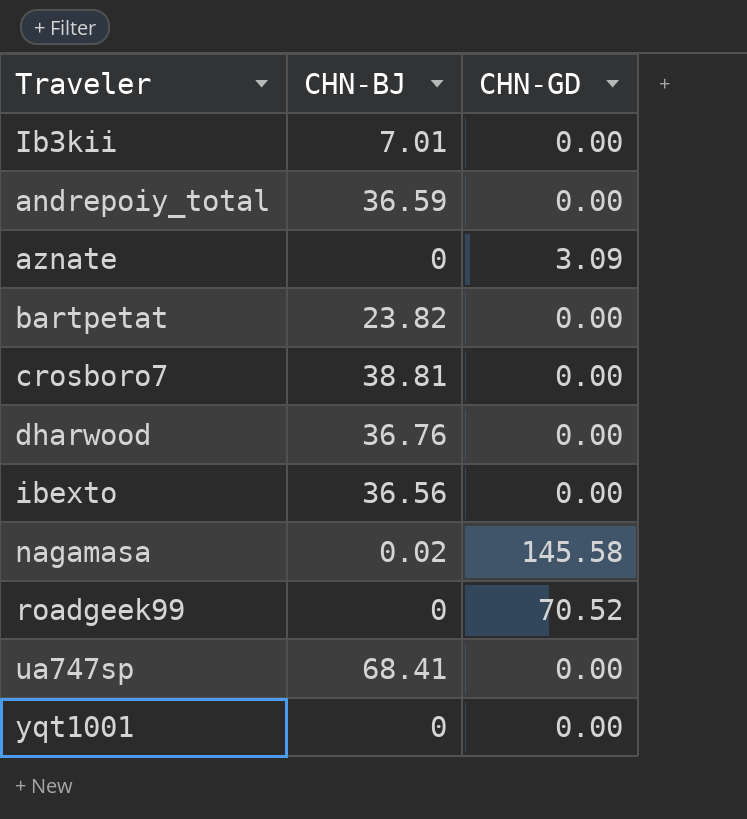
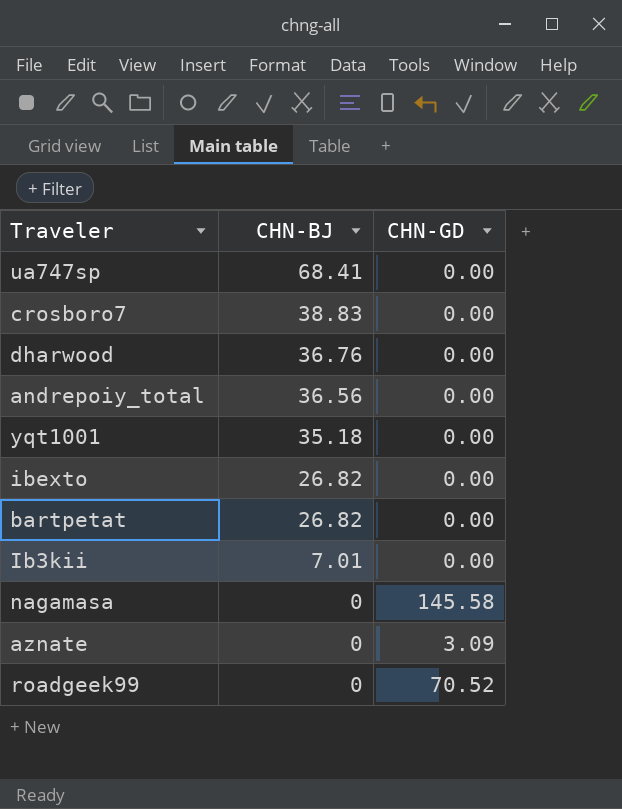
row order: none -> CHN-BJ descending
crosboro7 | CHN-BJ: 38.81 -> 38.83
andrepoiy_total | CHN-BJ: 36.59 -> 36.56
yqt1001 | CHN-BJ: 0 -> 35.18
ibexto | CHN-BJ: 36.56 -> 26.82
bartpetat | CHN-BJ: 23.82 -> 26.82
nagamasa | CHN-BJ: 0.02 -> 0

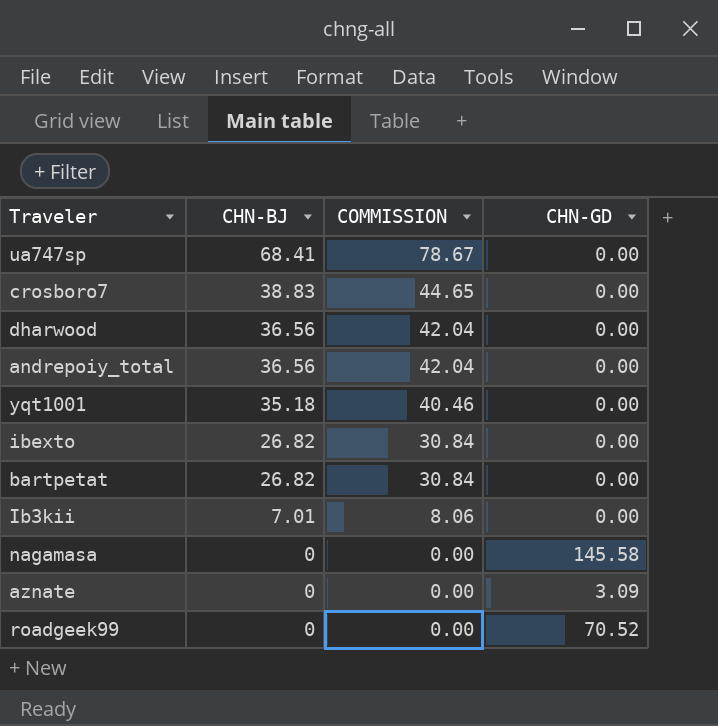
column COMMISSION | formula: none -> [CHN-BJ] * 1.15
dharwood | CHN-BJ: 36.76 -> 36.56

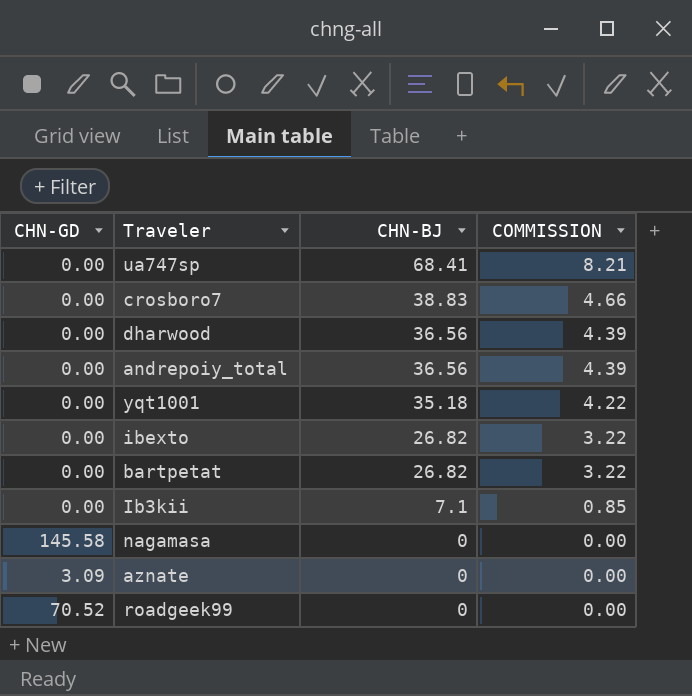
column CHN-GD | position: 4 -> 1
column COMMISSION | formula: [CHN-BJ] * 1.15 -> [CHN-BJ] * 0.12
Ib3kii | CHN-BJ: 7.01 -> 7.1

